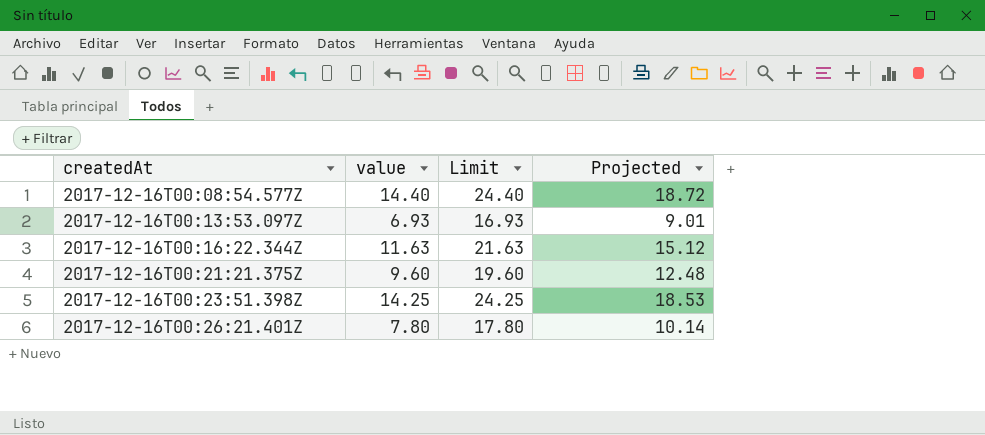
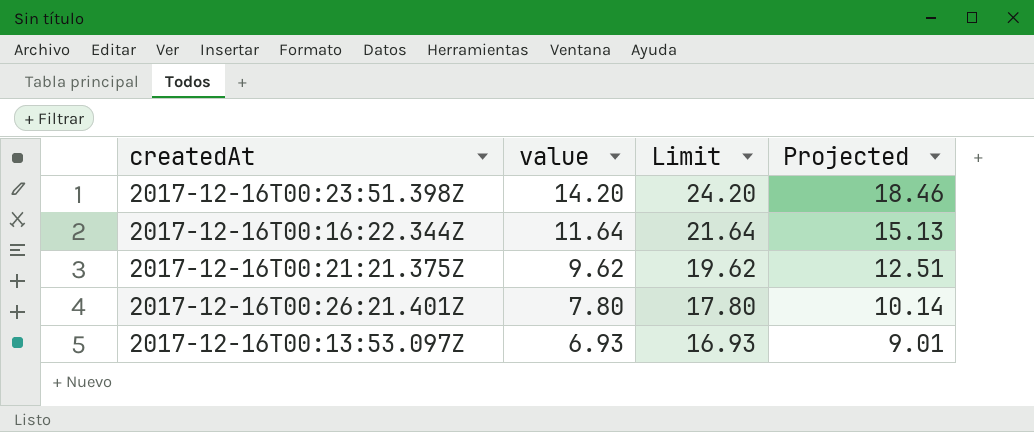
row order: createdAt ascending -> value descending
row 2017-12-16T00:08:54.577Z: 14.40 | 24.40 | 18.72 -> none
2017-12-16T00:23:51.398Z | value: 14.25 -> 14.20
2017-12-16T00:23:51.398Z | Limit: 24.25 -> 24.20
2017-12-16T00:23:51.398Z | Projected: 18.53 -> 18.46
2017-12-16T00:16:22.344Z | value: 11.63 -> 11.64
2017-12-16T00:16:22.344Z | Limit: 21.63 -> 21.64
2017-12-16T00:16:22.344Z | Projected: 15.12 -> 15.13
2017-12-16T00:21:21.375Z | value: 9.60 -> 9.62
2017-12-16T00:21:21.375Z | Limit: 19.60 -> 19.62
2017-12-16T00:21:21.375Z | Projected: 12.48 -> 12.51

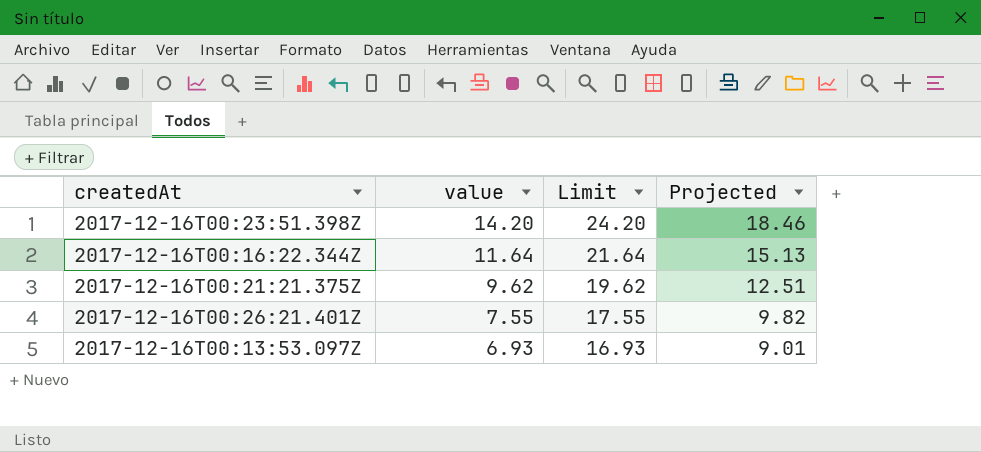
2017-12-16T00:26:21.401Z | value: 7.80 -> 7.55
2017-12-16T00:26:21.401Z | Limit: 17.80 -> 17.55
2017-12-16T00:26:21.401Z | Projected: 10.14 -> 9.82

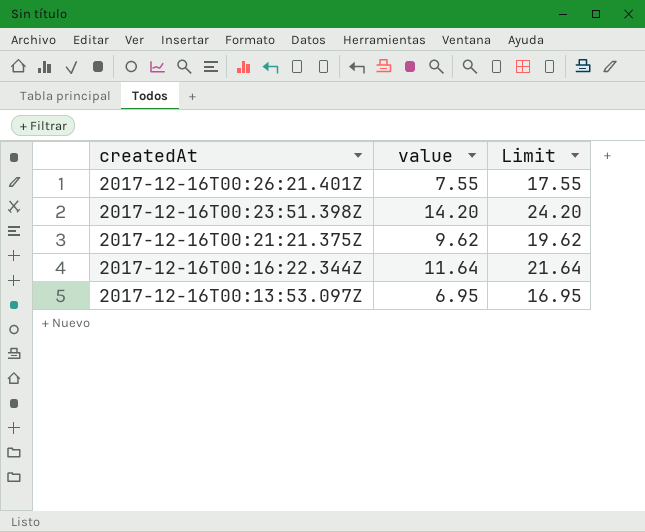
row order: value descending -> createdAt descending
column Projected | formula: [value] * 1.3 -> none
2017-12-16T00:13:53.097Z | value: 6.93 -> 6.95
2017-12-16T00:13:53.097Z | Limit: 16.93 -> 16.95

